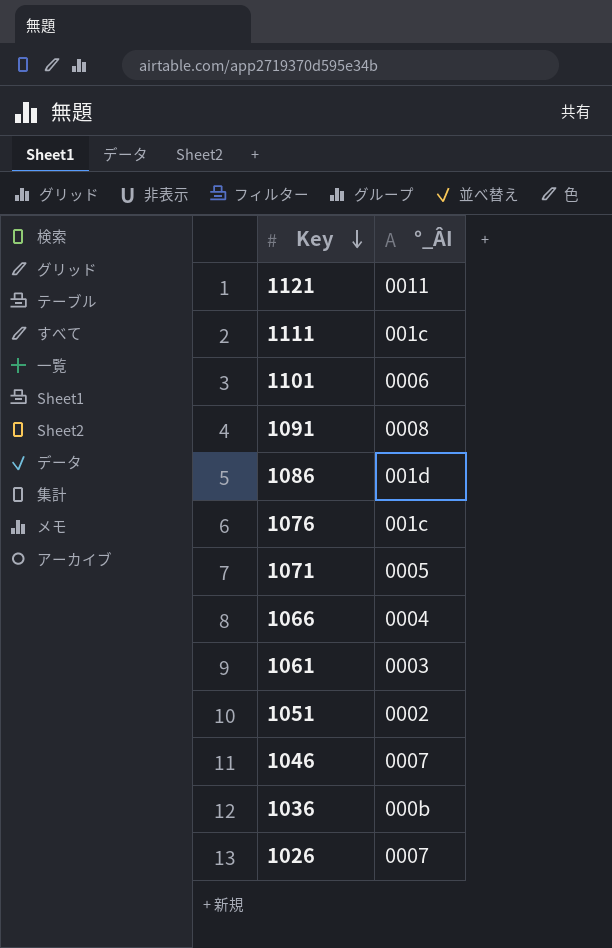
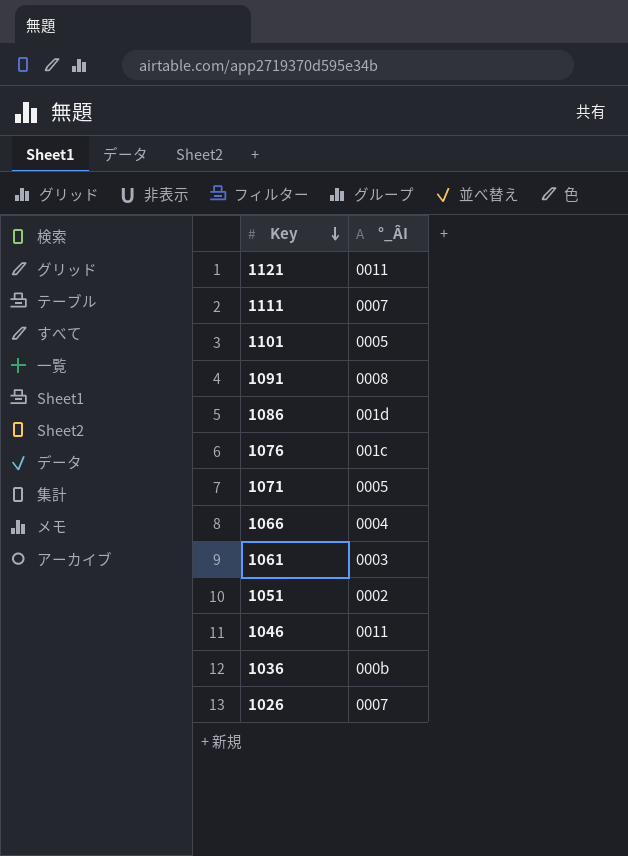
1111 | °_ÂI: 001c -> 0007
1101 | °_ÂI: 0006 -> 0005
1046 | °_ÂI: 0007 -> 0011

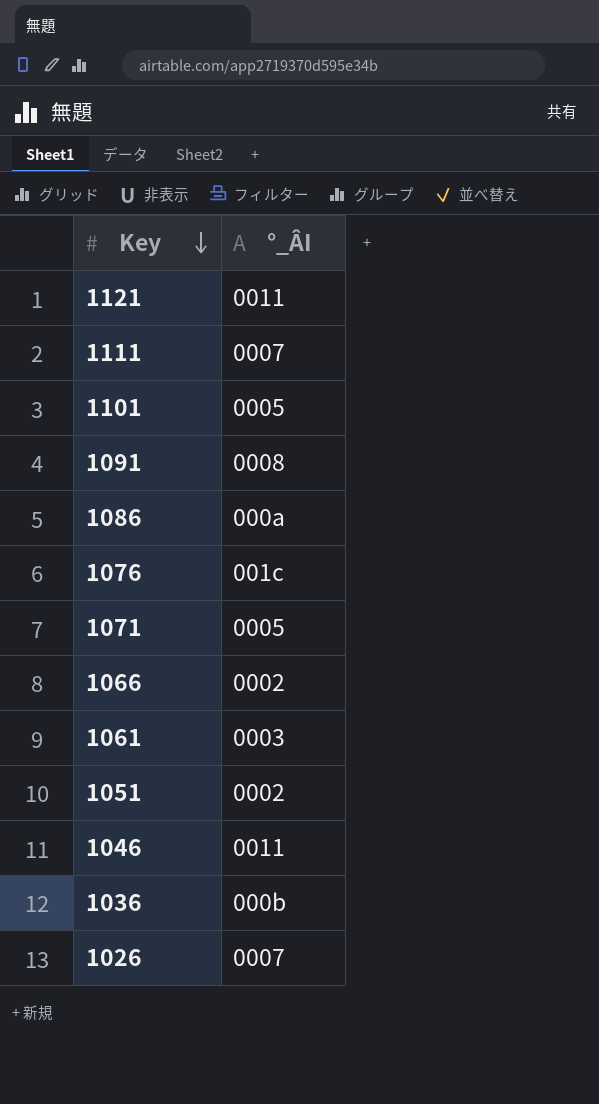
1086 | °_ÂI: 001d -> 000a
1066 | °_ÂI: 0004 -> 0002

